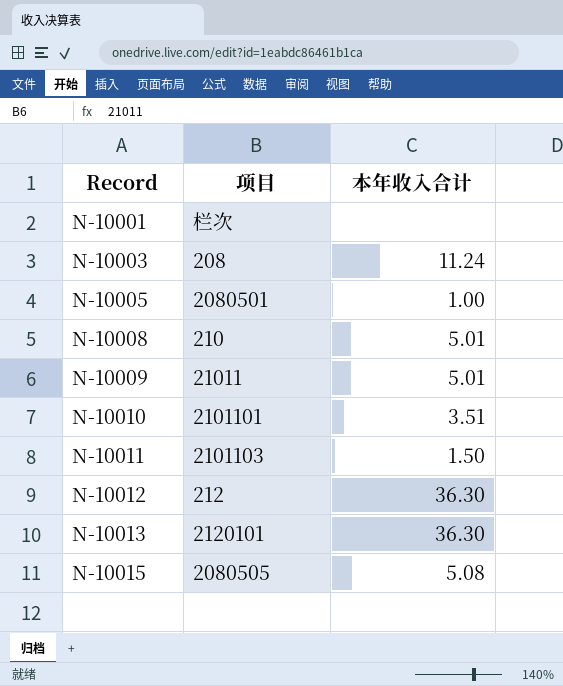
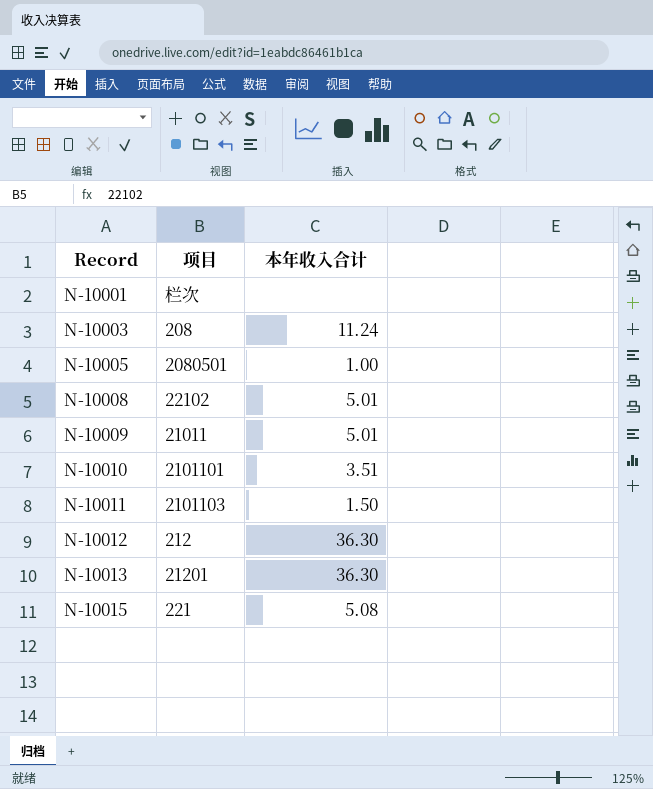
N-10008 | 项目: 210 -> 22102
N-10013 | 项目: 2120101 -> 21201
N-10015 | 项目: 2080505 -> 221

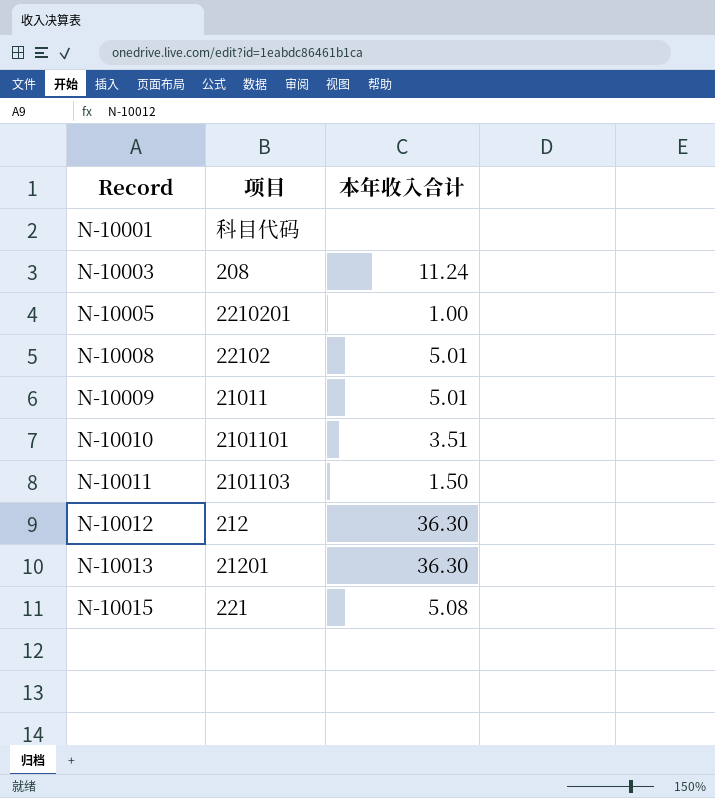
N-10001 | 项目: 栏次 -> 科目代码
N-10005 | 项目: 2080501 -> 2210201

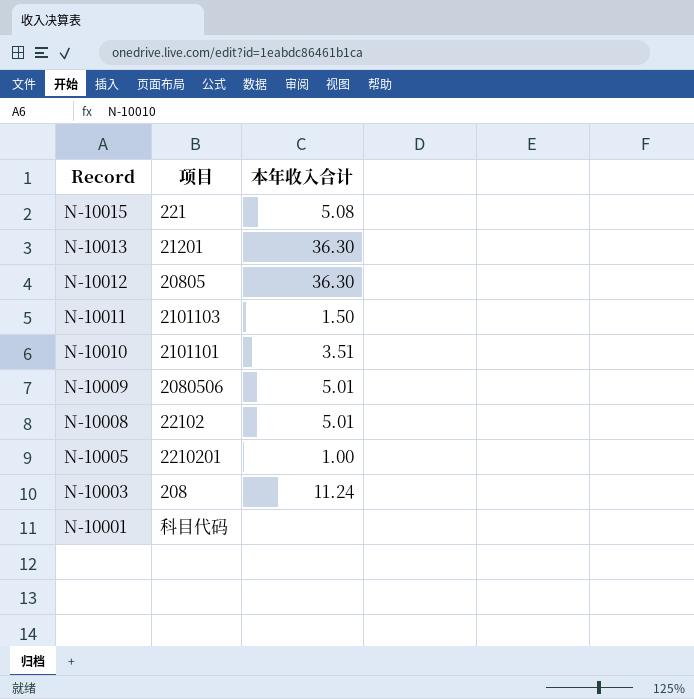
row order: Record ascending -> Record descending
N-10012 | 项目: 212 -> 20805
N-10009 | 项目: 21011 -> 2080506

